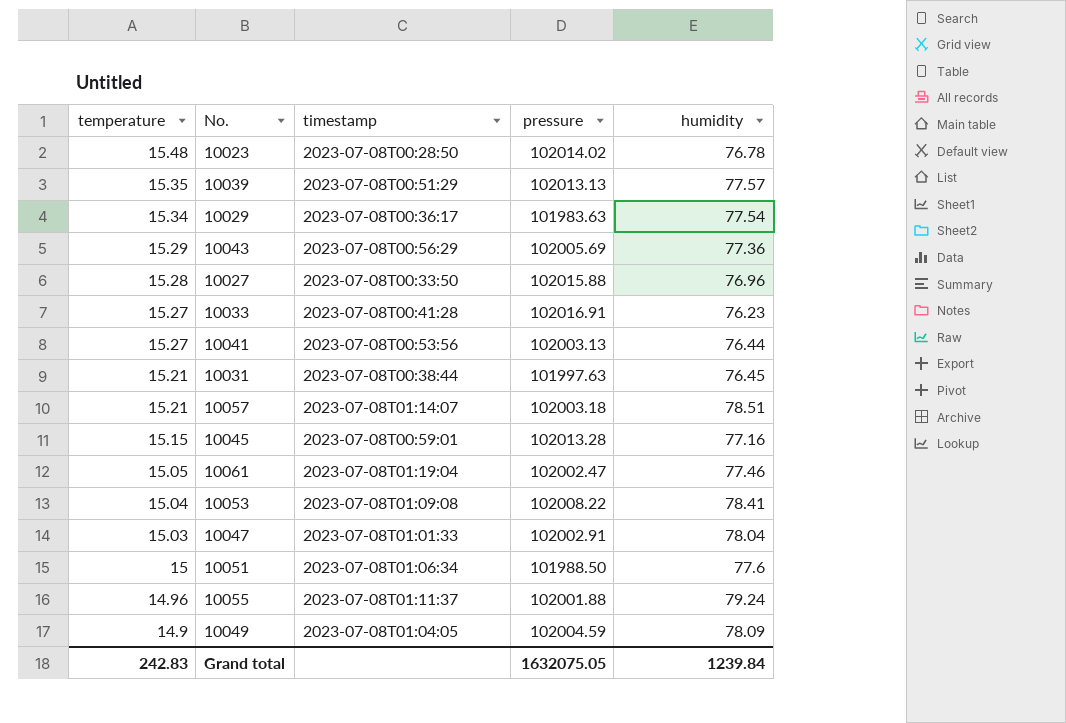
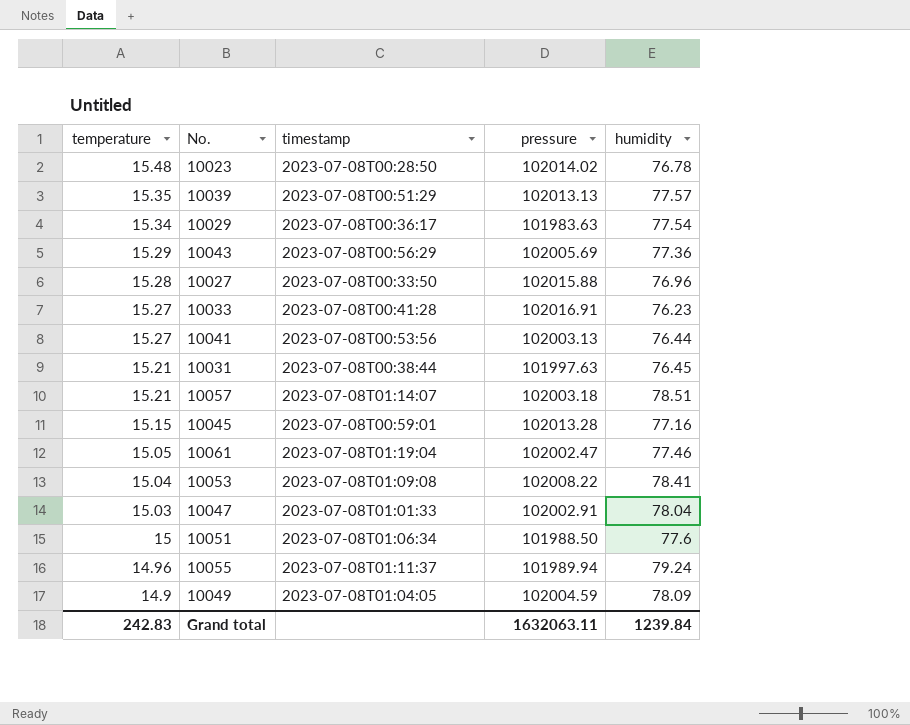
10055 | pressure: 102001.88 -> 101989.94
Grand total | pressure: 1632075.05 -> 1632063.11

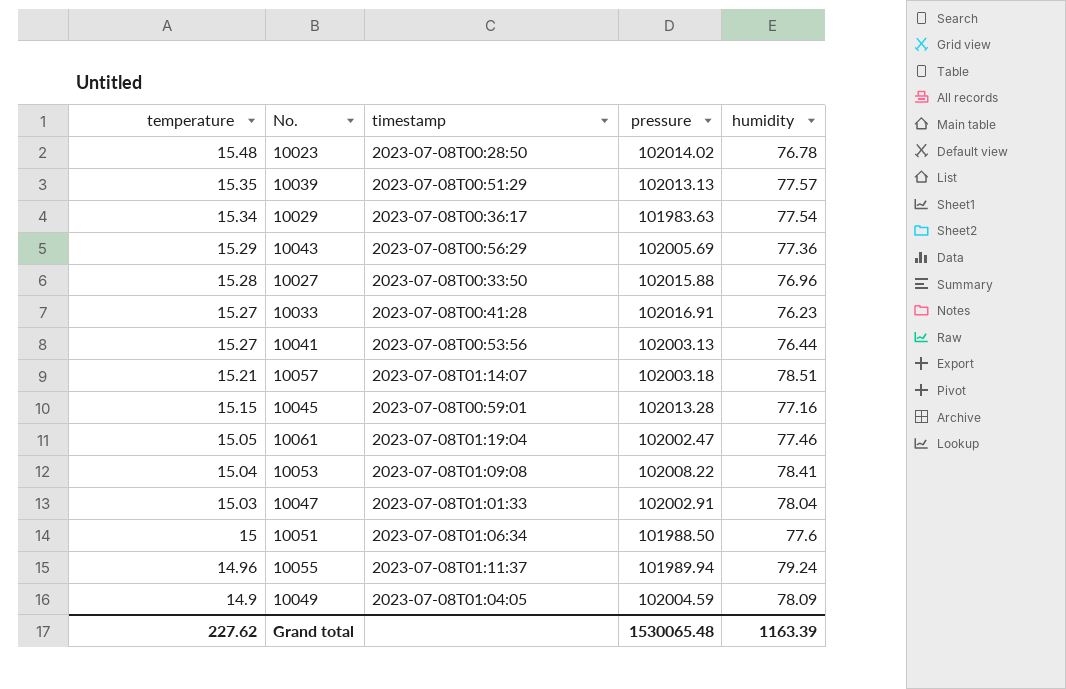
row 10031: 15.21 | 2023-07-08T00:38:44 | 101997.63 | 76.45 -> none
Grand total | temperature: 242.83 -> 227.62
Grand total | pressure: 1632063.11 -> 1530065.48
Grand total | humidity: 1239.84 -> 1163.39

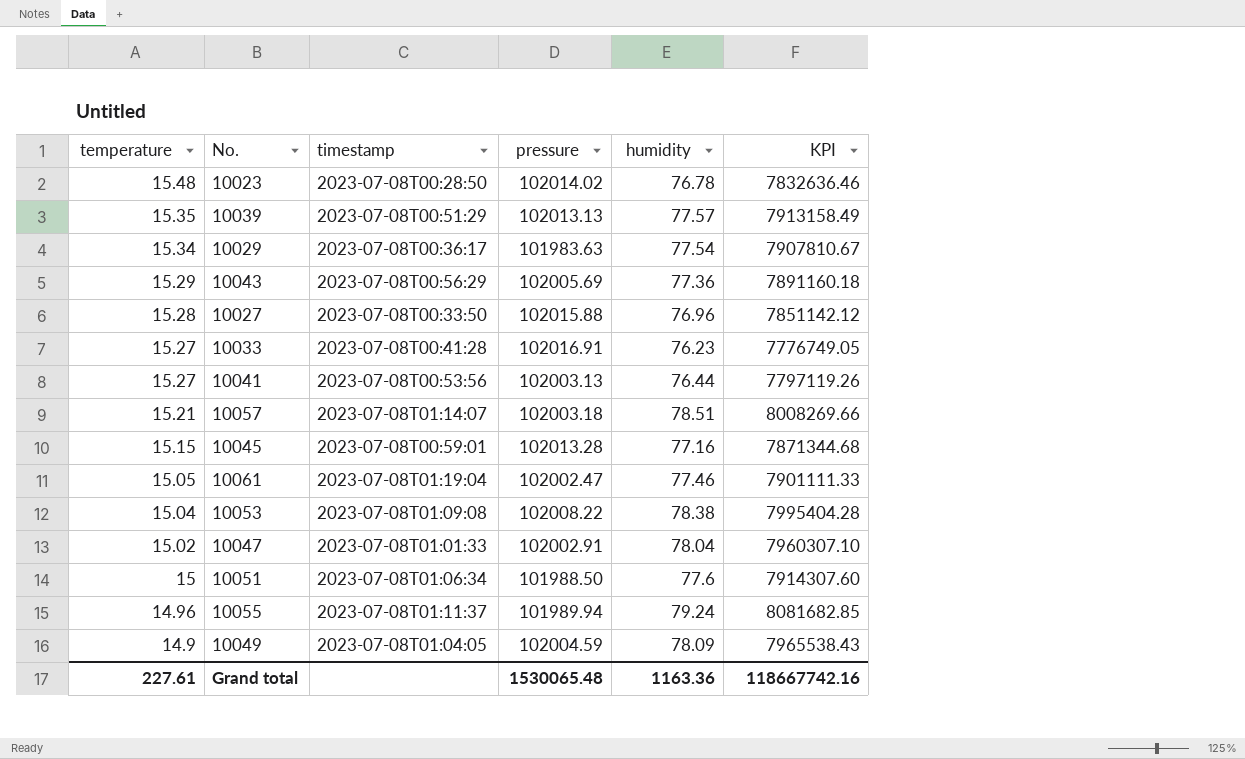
column KPI | formula: none -> [pressure] * [humidity]
10053 | humidity: 78.41 -> 78.38
10047 | temperature: 15.03 -> 15.02
Grand total | temperature: 227.62 -> 227.61
Grand total | humidity: 1163.39 -> 1163.36

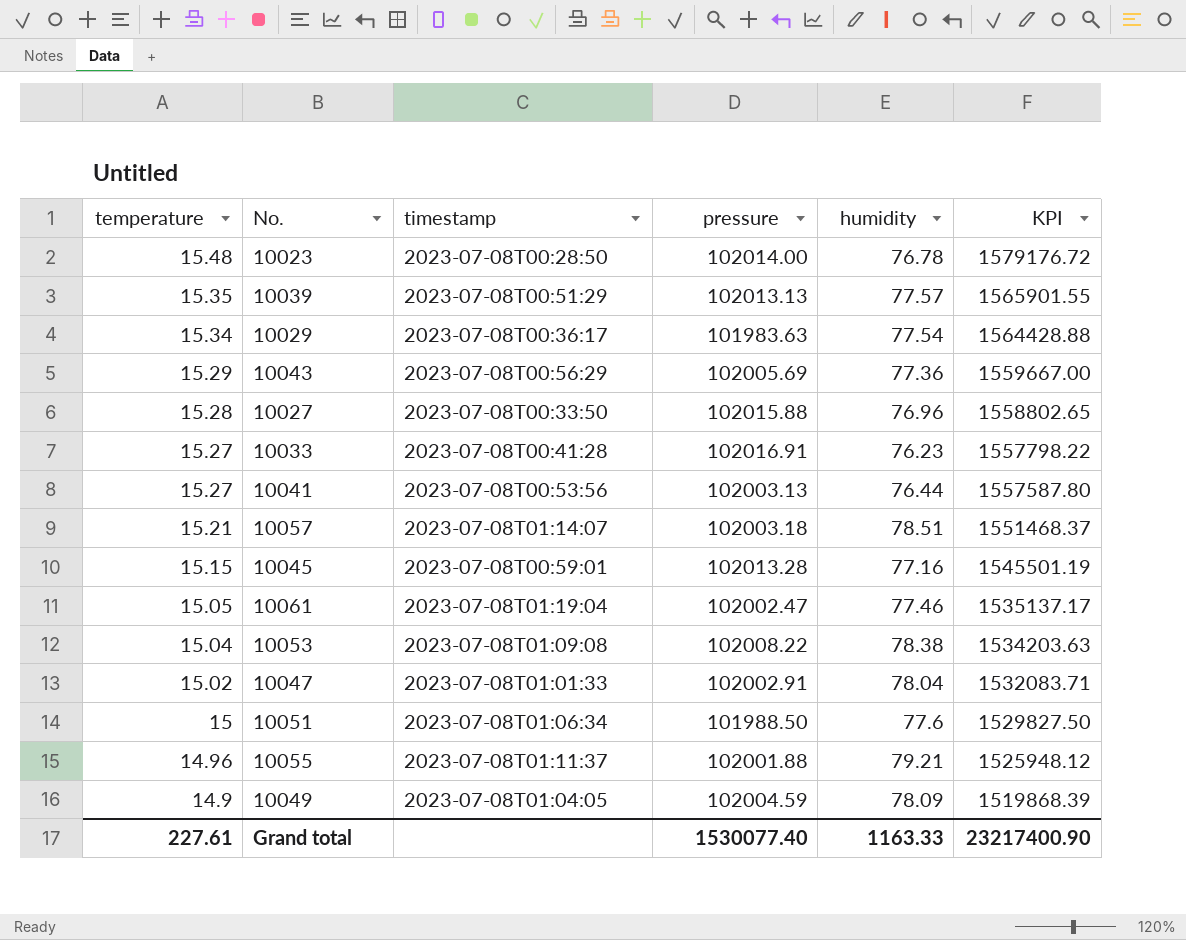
column KPI | formula: [pressure] * [humidity] -> [temperature] * [pressure]
10023 | pressure: 102014.02 -> 102014.00
10055 | pressure: 101989.94 -> 102001.88
10055 | humidity: 79.24 -> 79.21
Grand total | pressure: 1530065.48 -> 1530077.40
Grand total | humidity: 1163.36 -> 1163.33
Grand total | KPI: 118667742.16 -> 23217400.90

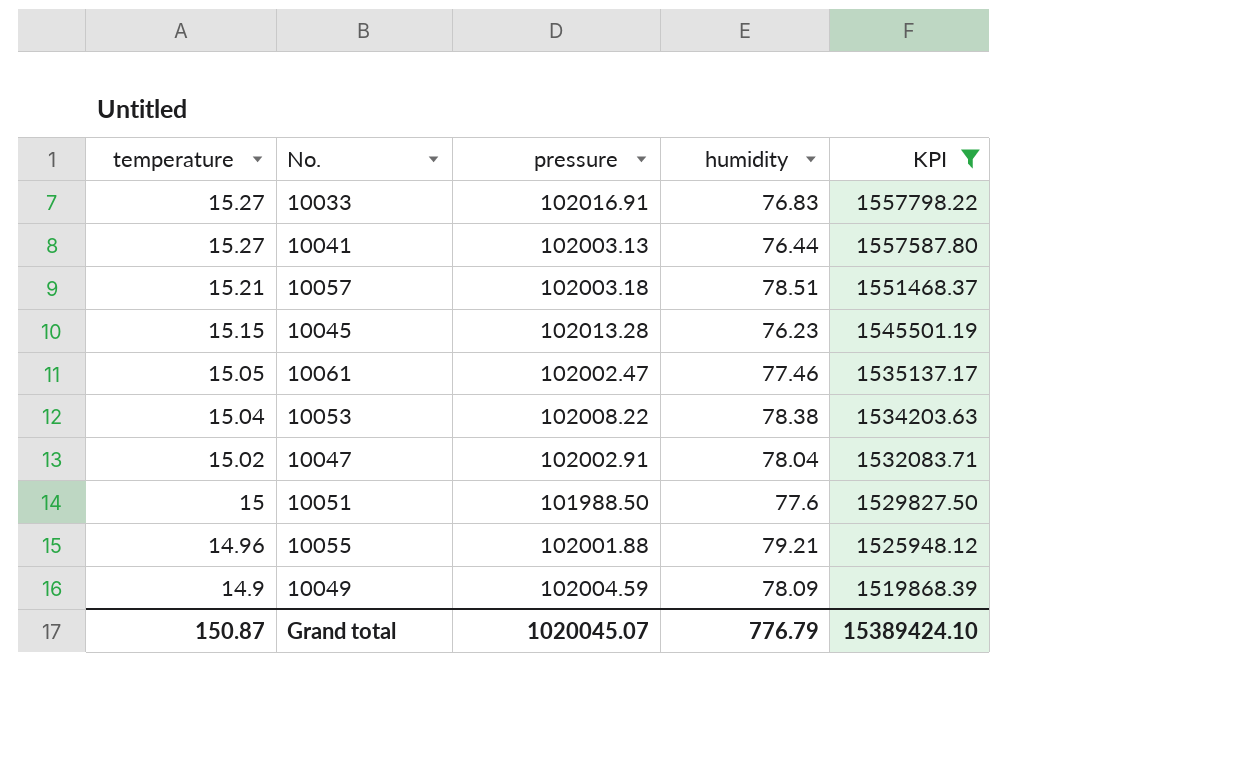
filter: none -> KPI <= 1557798.22
column timestamp | position: 3 -> none
10033 | humidity: 76.23 -> 76.83
10045 | humidity: 77.16 -> 76.23
Grand total | temperature: 227.61 -> 150.87
Grand total | pressure: 1530077.40 -> 1020045.07
Grand total | humidity: 1163.33 -> 776.79
Grand total | KPI: 23217400.90 -> 15389424.10

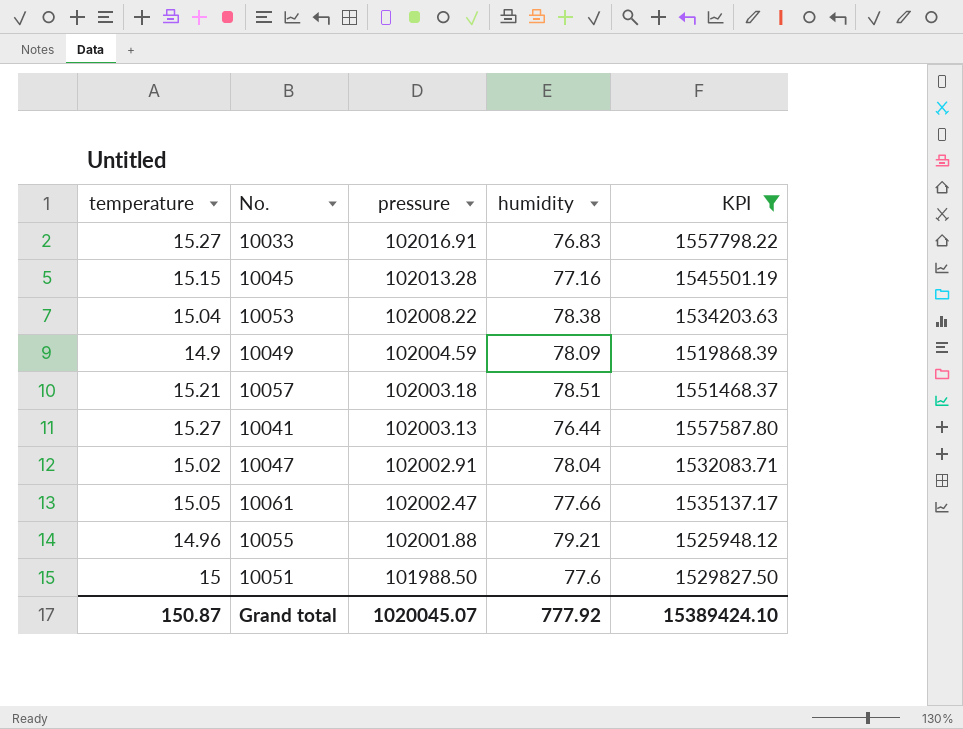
row order: temperature descending -> pressure descending
10045 | humidity: 76.23 -> 77.16
10061 | humidity: 77.46 -> 77.66
Grand total | humidity: 776.79 -> 777.92

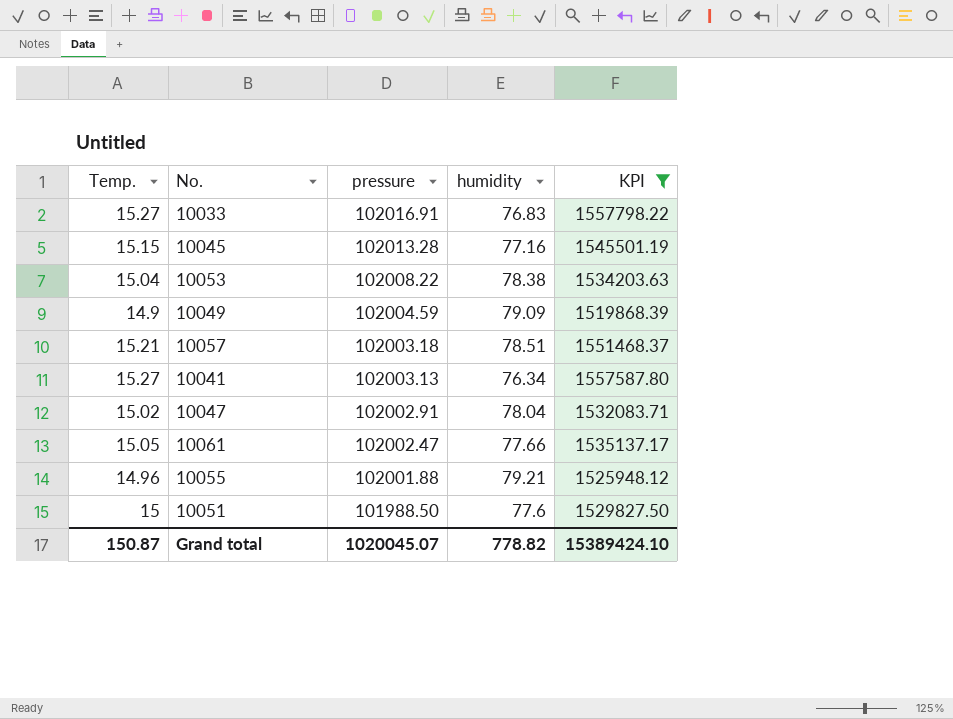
column name: temperature -> Temp.
10049 | humidity: 78.09 -> 79.09
10041 | humidity: 76.44 -> 76.34
Grand total | humidity: 777.92 -> 778.82

